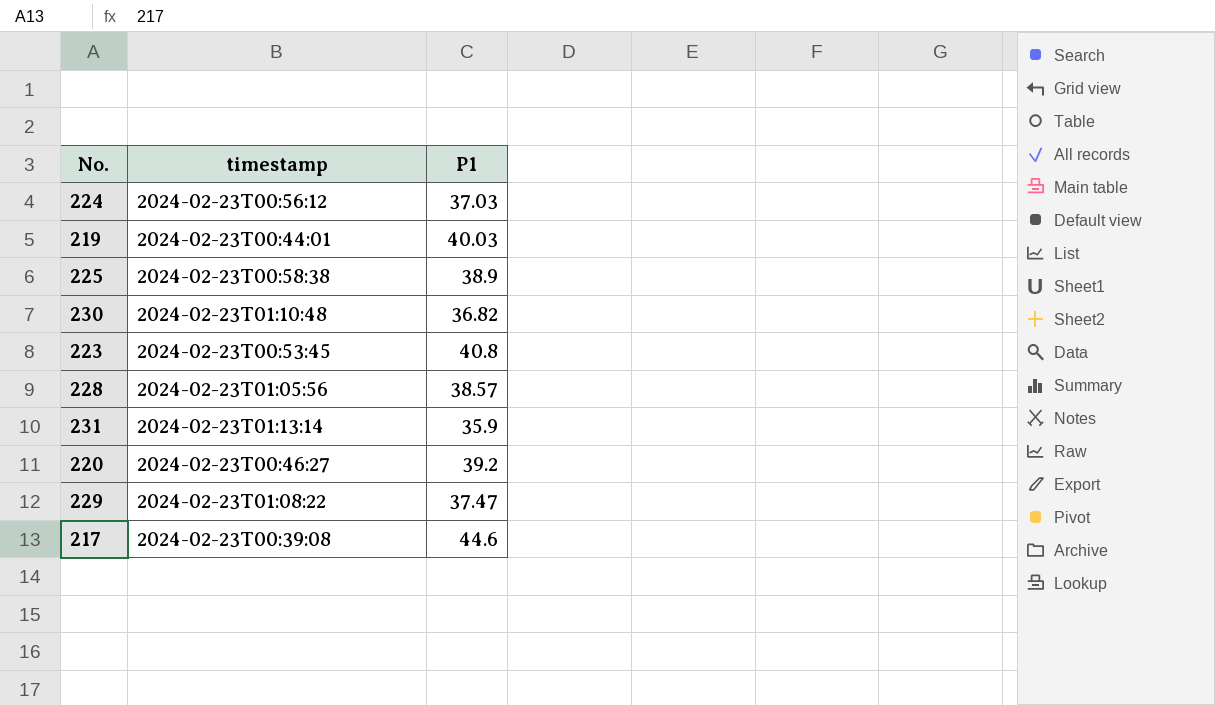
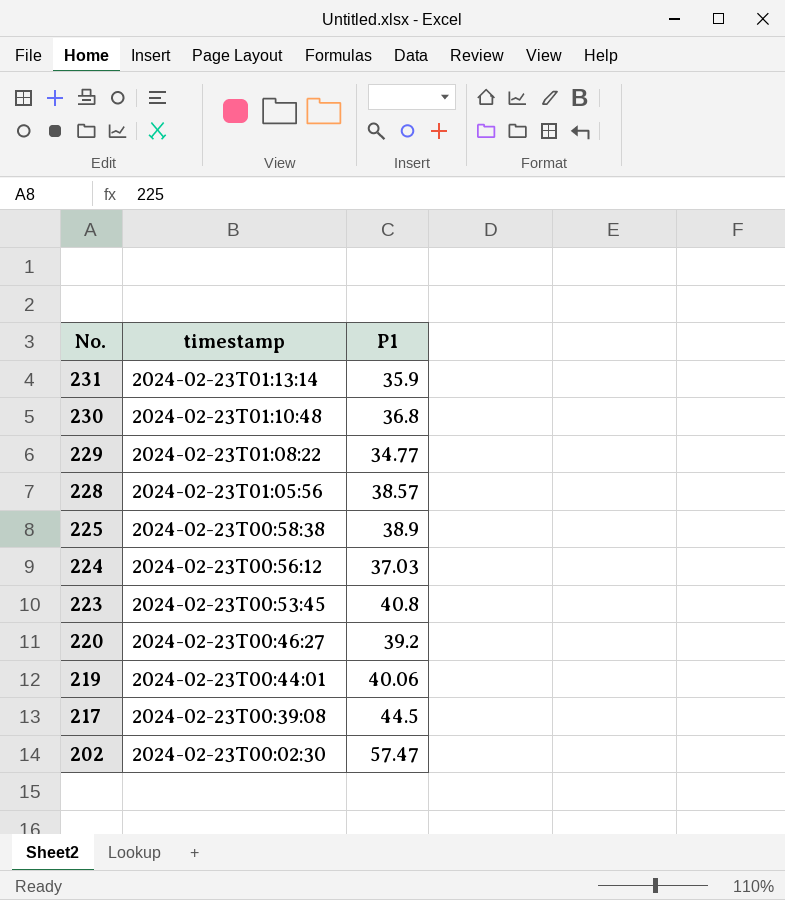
row order: none -> No. descending
230 | P1: 36.82 -> 36.8
229 | P1: 37.47 -> 34.77
219 | P1: 40.03 -> 40.06
217 | P1: 44.6 -> 44.5
row 202: none -> 2024-02-23T00:02:30 | 57.47

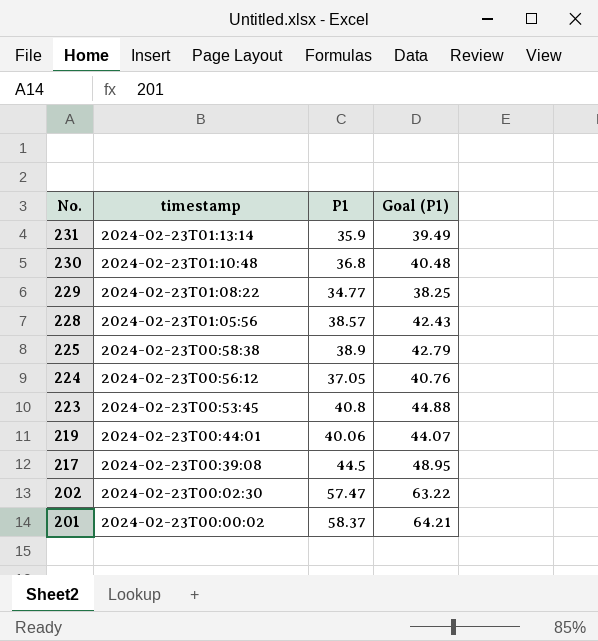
column Goal (P1) | formula: none -> [P1] * 1.1
row 220: 2024-02-23T00:46:27 | 39.2 -> none
224 | P1: 37.03 -> 37.05
row 201: none -> 2024-02-23T00:00:02 | 58.37 | 64.21

